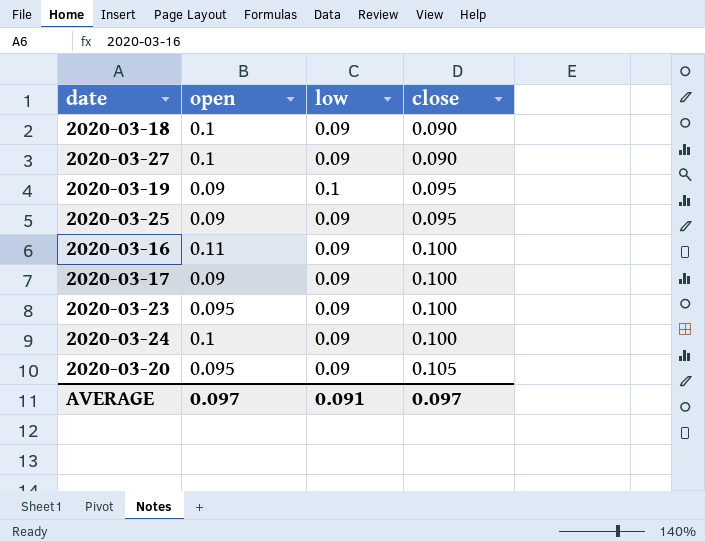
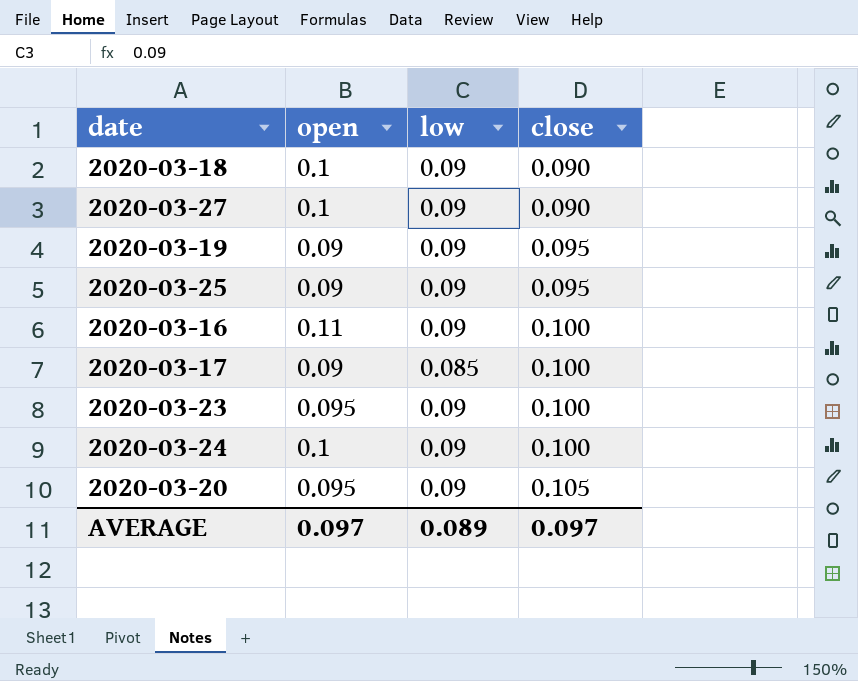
2020-03-19 | low: 0.1 -> 0.09
2020-03-17 | low: 0.09 -> 0.085
AVERAGE | low: 0.091 -> 0.089

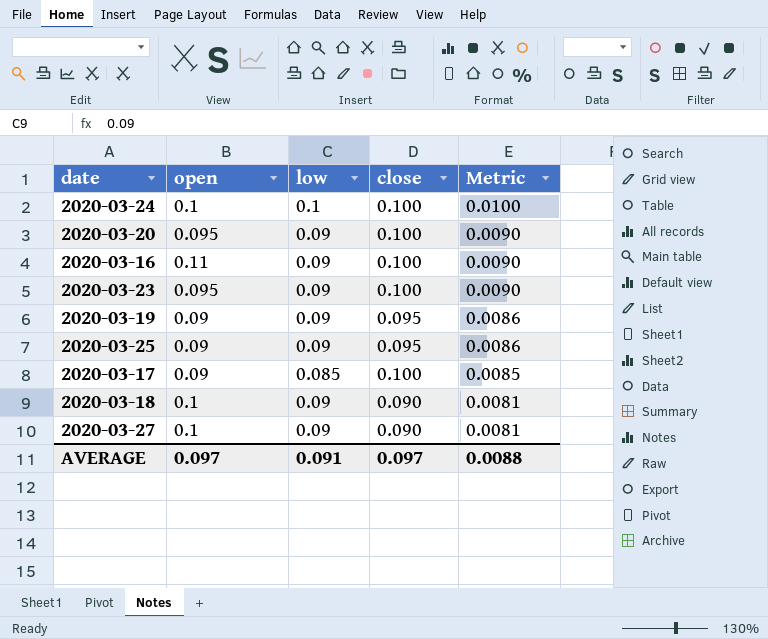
row order: close ascending -> Metric descending
column Metric | formula: none -> [low] * [close]
2020-03-24 | low: 0.09 -> 0.1
2020-03-20 | close: 0.105 -> 0.100
AVERAGE | low: 0.089 -> 0.091

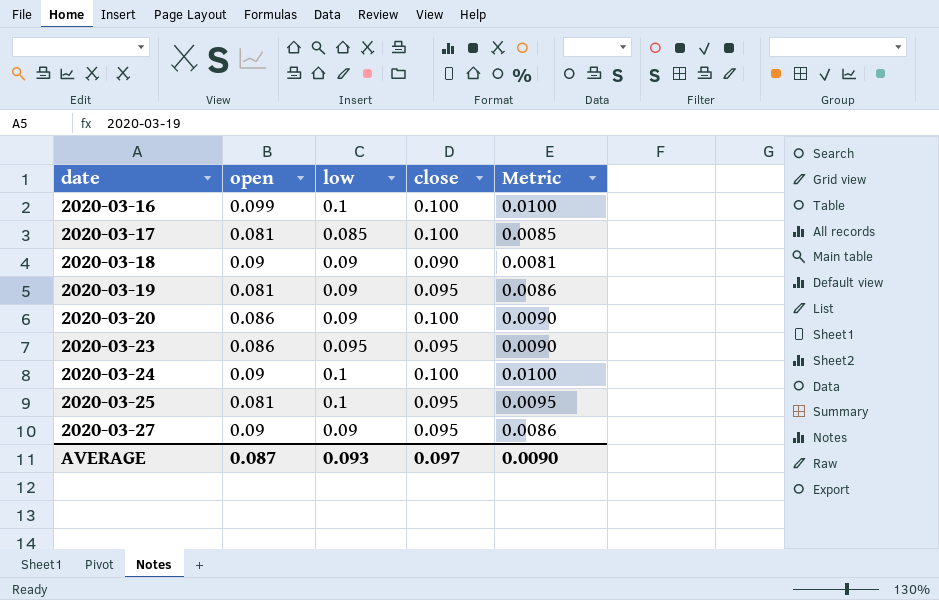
row order: Metric descending -> date ascending
2020-03-16 | open: 0.11 -> 0.099
2020-03-16 | low: 0.09 -> 0.1
2020-03-16 | Metric: 0.0090 -> 0.0100
2020-03-17 | open: 0.09 -> 0.081
2020-03-18 | open: 0.1 -> 0.09
2020-03-19 | open: 0.09 -> 0.081
2020-03-20 | open: 0.095 -> 0.086
2020-03-23 | open: 0.095 -> 0.086
2020-03-23 | low: 0.09 -> 0.095
2020-03-23 | close: 0.100 -> 0.095
2020-03-24 | open: 0.1 -> 0.09
2020-03-25 | open: 0.09 -> 0.081
2020-03-25 | low: 0.09 -> 0.1
2020-03-25 | Metric: 0.0086 -> 0.0095
2020-03-27 | open: 0.1 -> 0.09
2020-03-27 | close: 0.090 -> 0.095
2020-03-27 | Metric: 0.0081 -> 0.0086
AVERAGE | open: 0.097 -> 0.087
AVERAGE | low: 0.091 -> 0.093
AVERAGE | Metric: 0.0088 -> 0.0090

